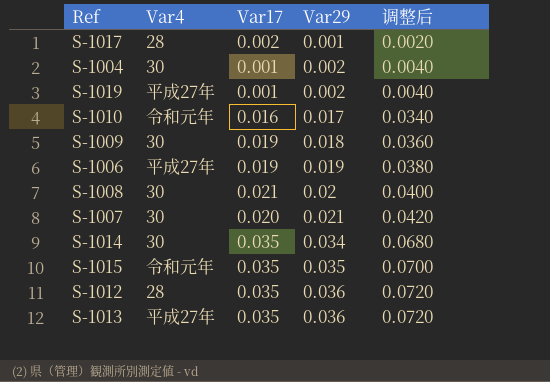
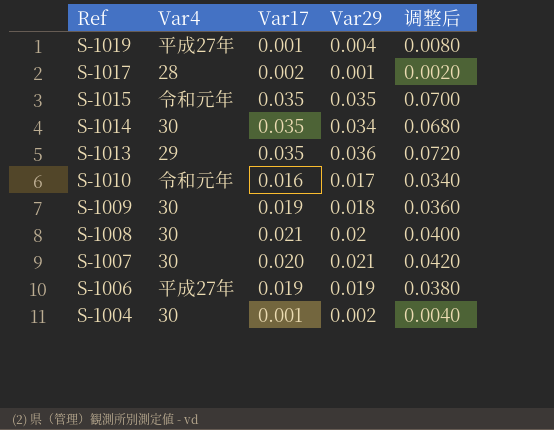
row order: Var29 ascending -> Ref descending
row S-1012: 28 | 0.035 | 0.036 | 0.0720 -> none
S-1019 | Var29: 0.002 -> 0.004
S-1019 | 调整后: 0.0040 -> 0.0080
S-1013 | Var4: 平成27年 -> 29

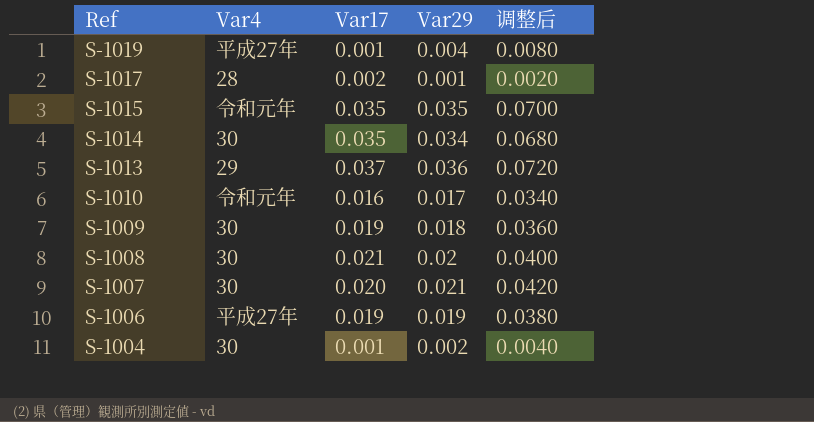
S-1013 | Var17: 0.035 -> 0.037

